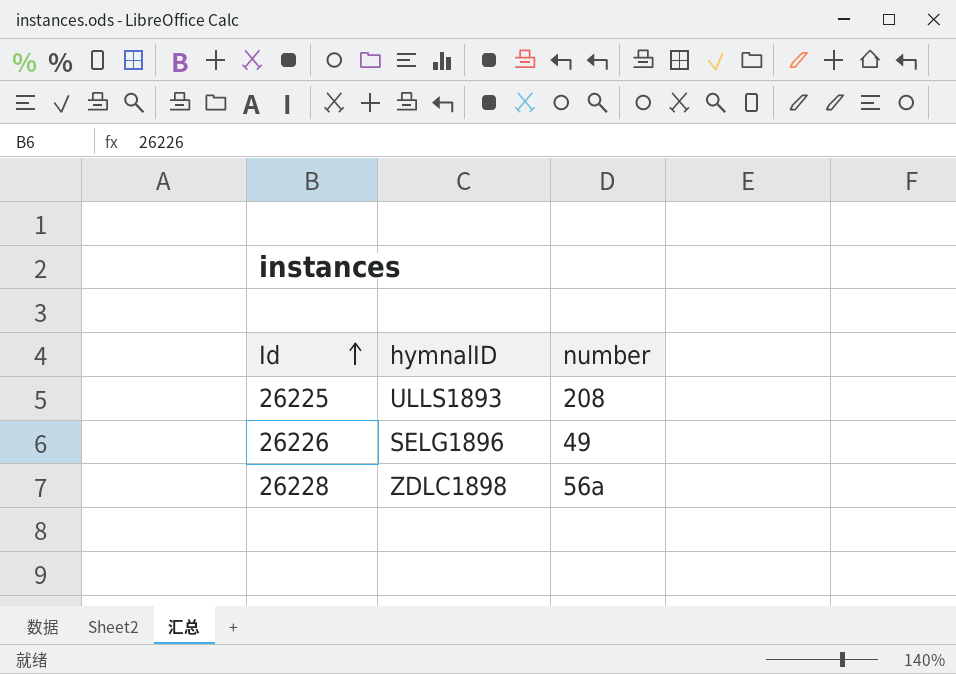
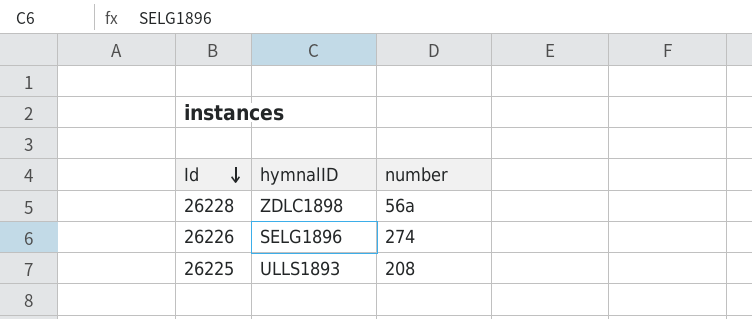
row order: Id ascending -> Id descending
26226 | number: 49 -> 274

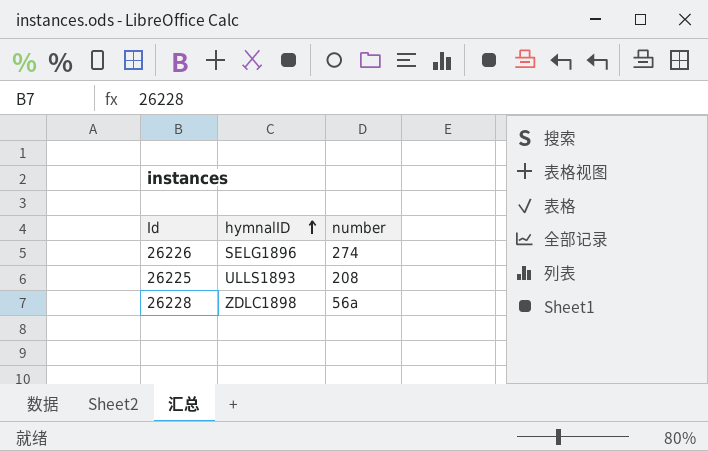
row order: Id descending -> hymnalID ascending

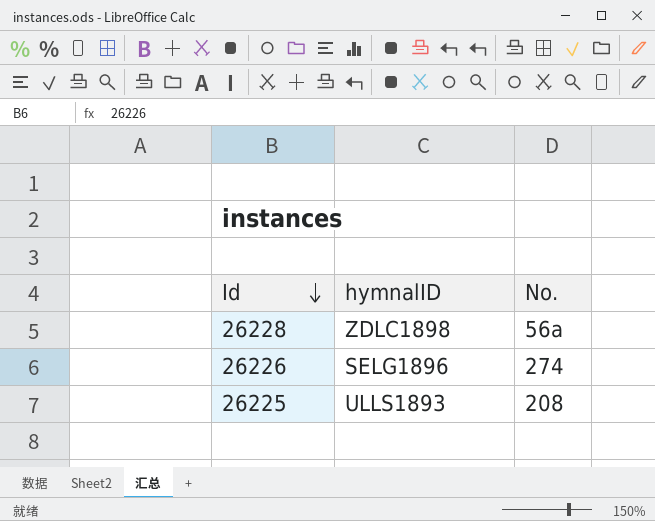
row order: hymnalID ascending -> Id descending
column name: number -> No.

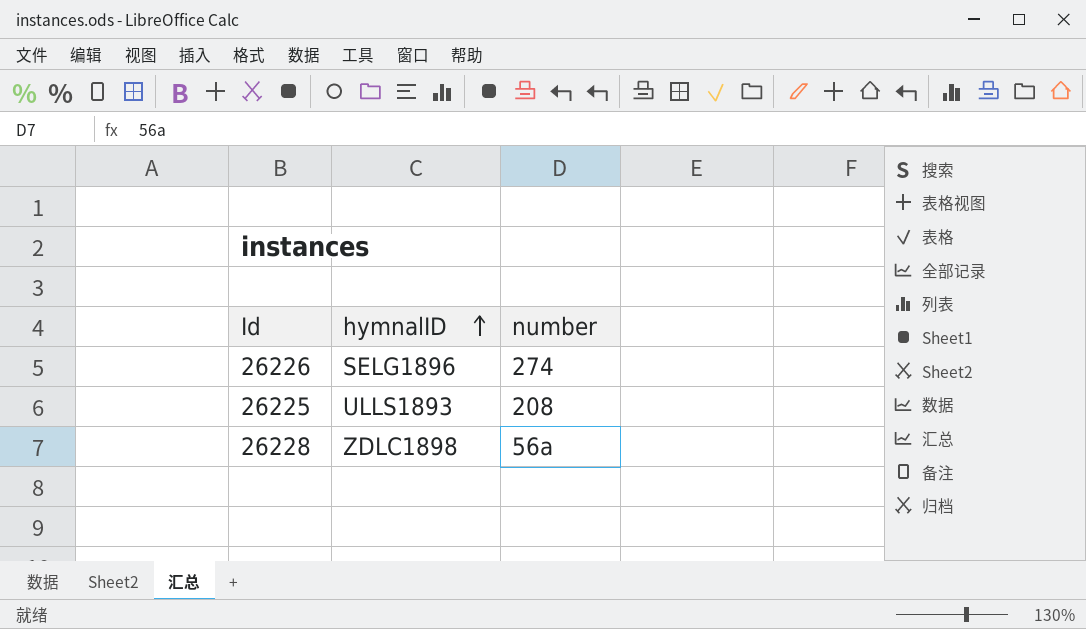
row order: Id descending -> hymnalID ascending
column name: No. -> number

